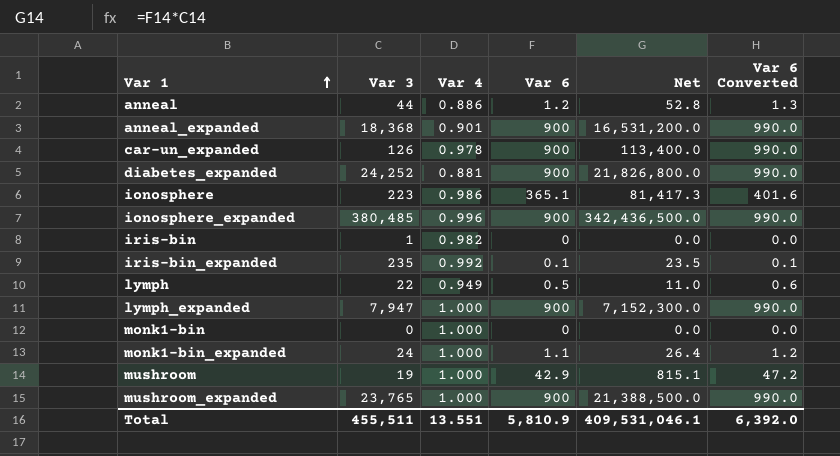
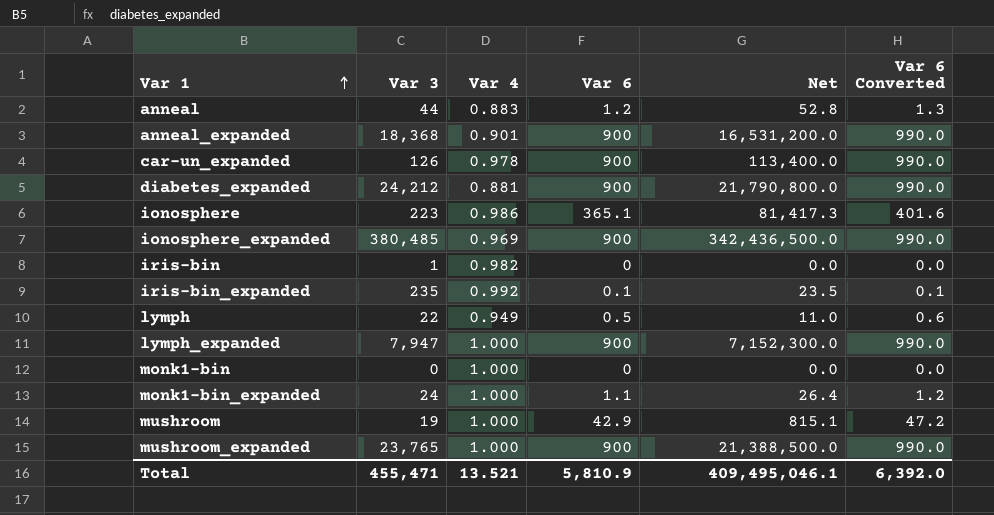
anneal | Var 4: 0.886 -> 0.883
diabetes_expanded | Var 3: 24,252 -> 24,212
diabetes_expanded | Net: 21,826,800.0 -> 21,790,800.0
ionosphere_expanded | Var 4: 0.996 -> 0.969
Total | Var 3: 455,511 -> 455,471
Total | Var 4: 13.551 -> 13.521
Total | Net: 409,531,046.1 -> 409,495,046.1

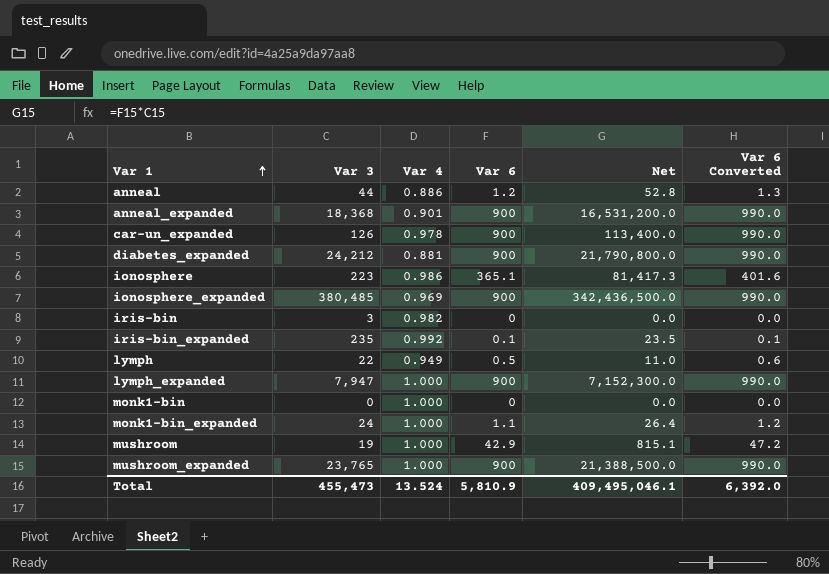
anneal | Var 4: 0.883 -> 0.886
iris-bin | Var 3: 1 -> 3
Total | Var 3: 455,471 -> 455,473
Total | Var 4: 13.521 -> 13.524

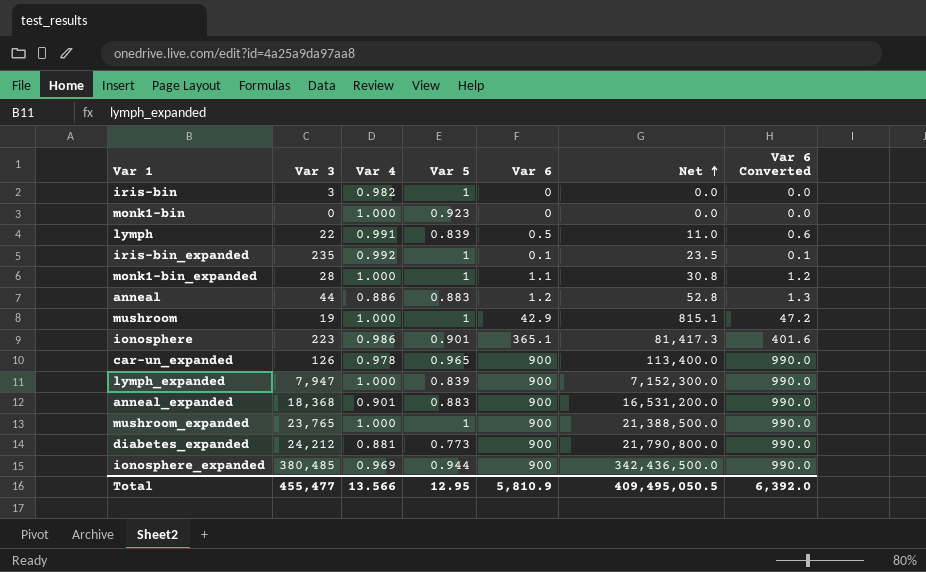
row order: Var 1 ascending -> Net ascending
column Var 5 | position: none -> 4
lymph | Var 4: 0.949 -> 0.991
monk1-bin_expanded | Var 3: 24 -> 28
monk1-bin_expanded | Net: 26.4 -> 30.8
Total | Var 3: 455,473 -> 455,477
Total | Var 4: 13.524 -> 13.566
Total | Net: 409,495,046.1 -> 409,495,050.5

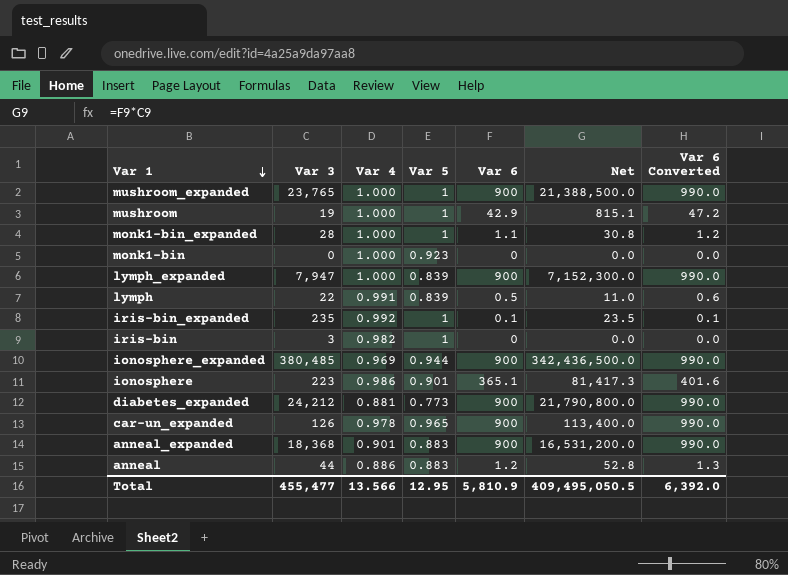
row order: Net ascending -> Var 1 descending

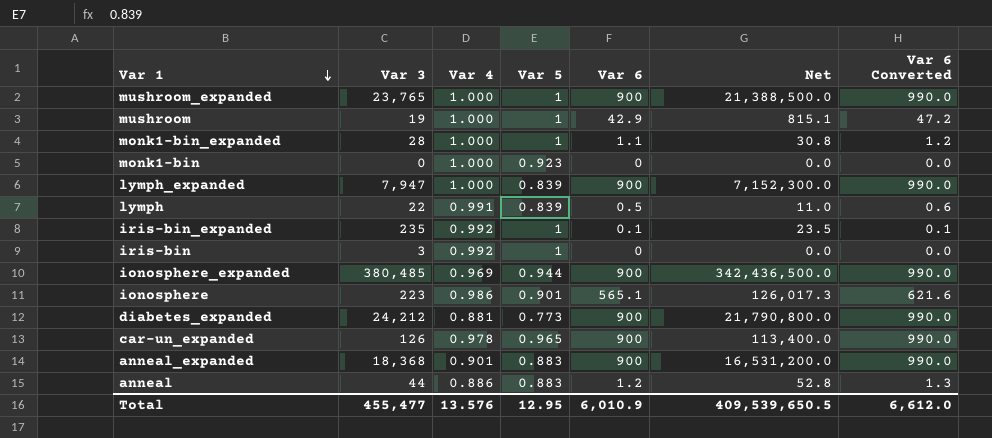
iris-bin | Var 4: 0.982 -> 0.992
ionosphere | Var 6: 365.1 -> 565.1
ionosphere | Net: 81,417.3 -> 126,017.3
ionosphere | Var 6 Converted: 401.6 -> 621.6
Total | Var 4: 13.566 -> 13.576
Total | Var 6: 5,810.9 -> 6,010.9
Total | Net: 409,495,050.5 -> 409,539,650.5
Total | Var 6 Converted: 6,392.0 -> 6,612.0

